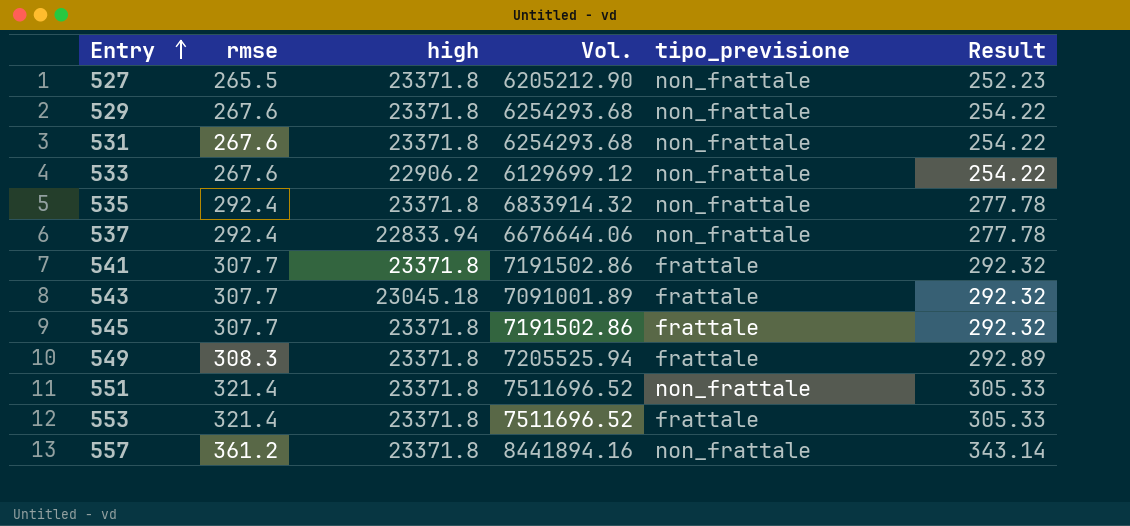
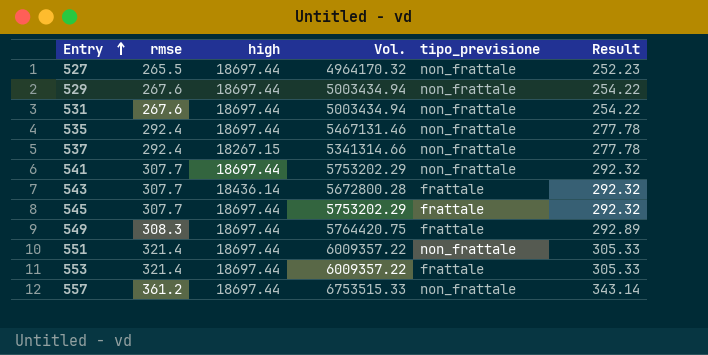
row 533: 267.6 | 22906.2 | 6129699.12 | non_frattale | 254.22 -> none
527 | high: 23371.8 -> 18697.44
527 | Vol.: 6205212.90 -> 4964170.32
529 | high: 23371.8 -> 18697.44
529 | Vol.: 6254293.68 -> 5003434.94
531 | high: 23371.8 -> 18697.44
531 | Vol.: 6254293.68 -> 5003434.94
535 | high: 23371.8 -> 18697.44
535 | Vol.: 6833914.32 -> 5467131.46
537 | high: 22833.94 -> 18267.15
537 | Vol.: 6676644.06 -> 5341314.66
541 | high: 23371.8 -> 18697.44
541 | Vol.: 7191502.86 -> 5753202.29
541 | tipo_previsione: frattale -> non_frattale
543 | high: 23045.18 -> 18436.14
543 | Vol.: 7091001.89 -> 5672800.28
545 | high: 23371.8 -> 18697.44
545 | Vol.: 7191502.86 -> 5753202.29
549 | high: 23371.8 -> 18697.44
549 | Vol.: 7205525.94 -> 5764420.75
551 | high: 23371.8 -> 18697.44
551 | Vol.: 7511696.52 -> 6009357.22
553 | high: 23371.8 -> 18697.44
553 | Vol.: 7511696.52 -> 6009357.22
557 | high: 23371.8 -> 18697.44
557 | Vol.: 8441894.16 -> 6753515.33

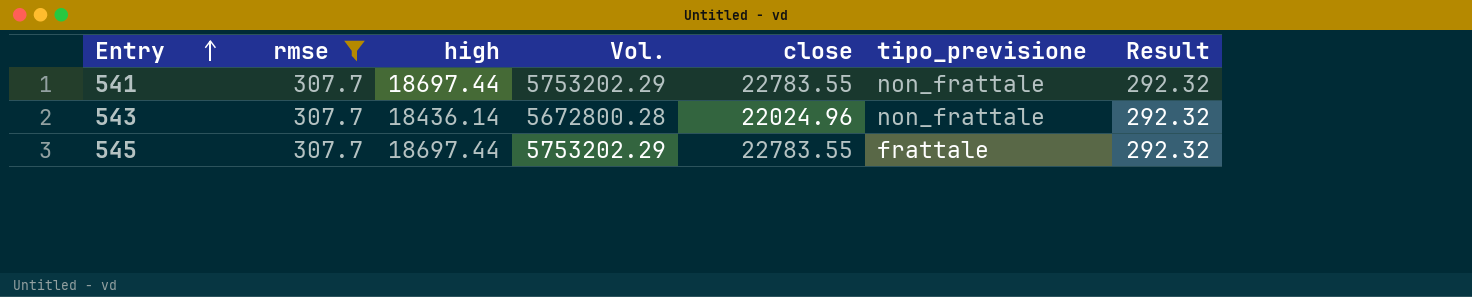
filter: none -> rmse = 307.7
column close | position: none -> 5
543 | tipo_previsione: frattale -> non_frattale

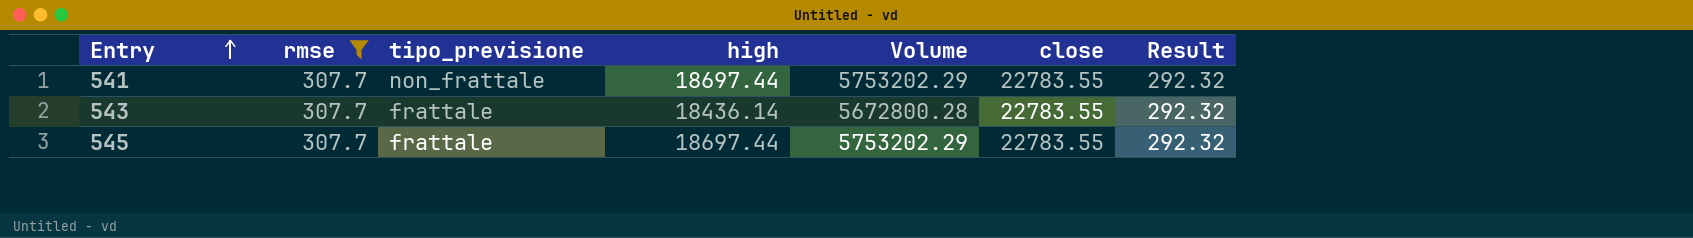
column tipo_previsione | position: 6 -> 3
column name: Vol. -> Volume
543 | tipo_previsione: non_frattale -> frattale
543 | close: 22024.96 -> 22783.55

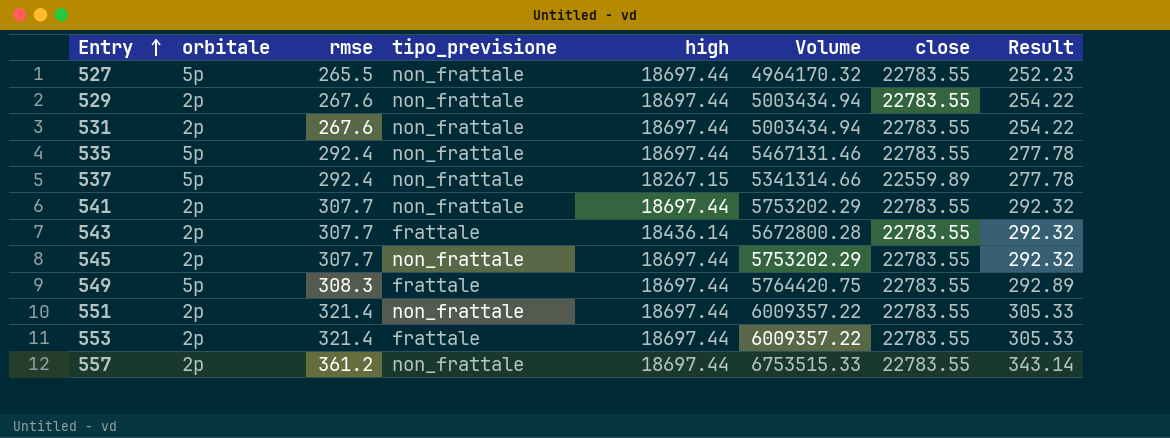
filter: rmse = 307.7 -> none
column orbitale | position: none -> 2
545 | tipo_previsione: frattale -> non_frattale

